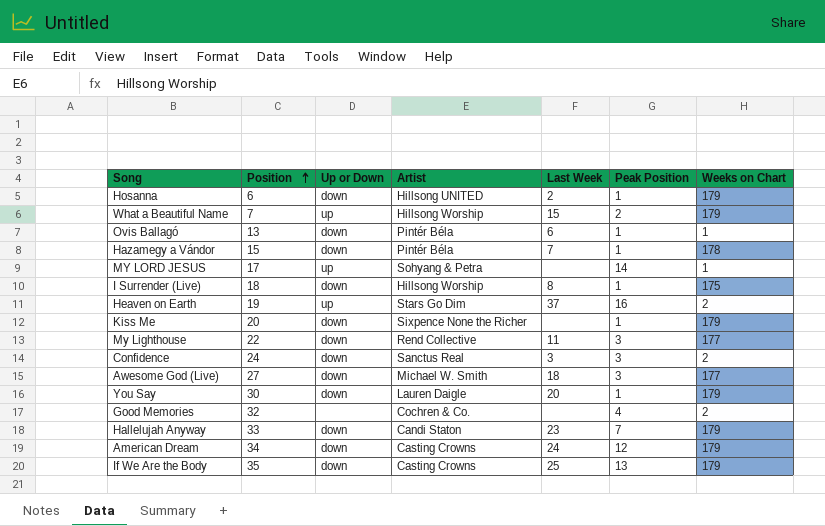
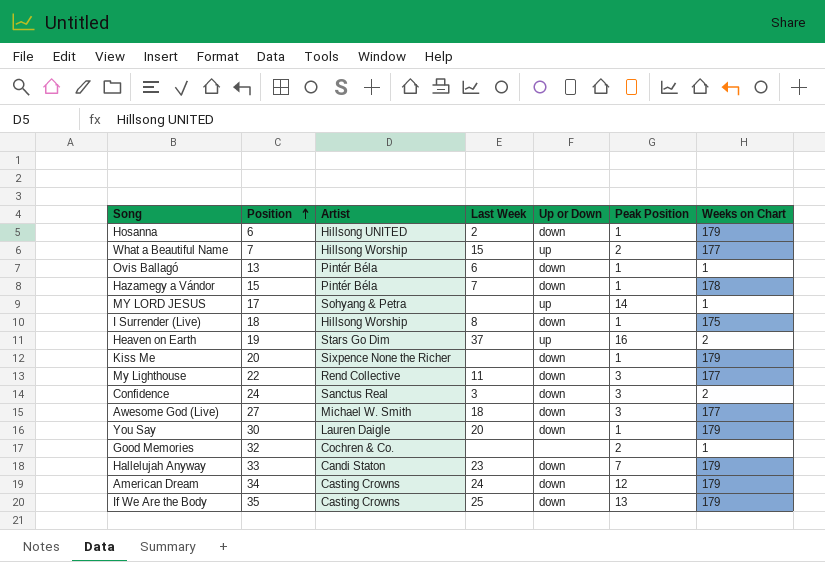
column Up or Down | position: 3 -> 5
What a Beautiful Name | Weeks on Chart: 179 -> 177
Good Memories | Peak Position: 4 -> 2
Good Memories | Weeks on Chart: 2 -> 1

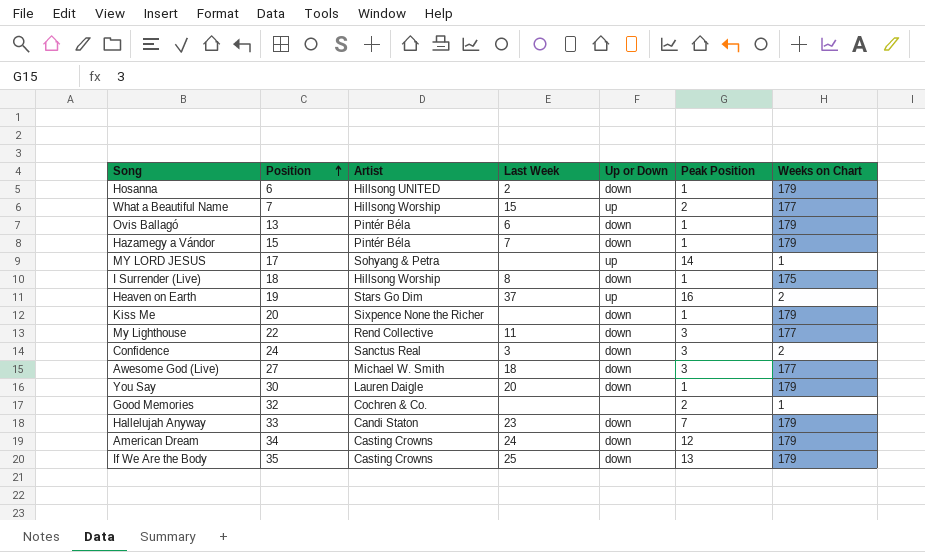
Ovis Ballagó | Weeks on Chart: 1 -> 179
Hazamegy a Vándor | Weeks on Chart: 178 -> 179

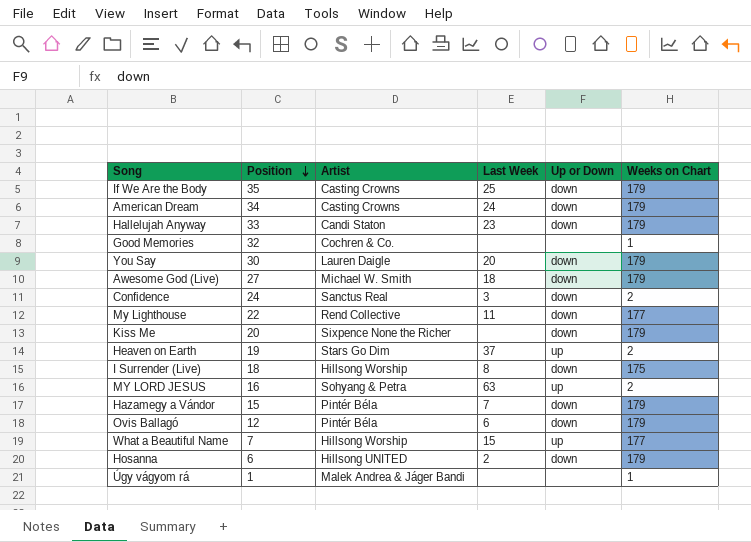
row order: Position ascending -> Position descending
column Peak Position | position: 6 -> none
Awesome God (Live) | Weeks on Chart: 177 -> 179
MY LORD JESUS | Position: 17 -> 16
MY LORD JESUS | Last Week: none -> 63
MY LORD JESUS | Weeks on Chart: 1 -> 2
Ovis Ballagó | Position: 13 -> 12
row Úgy vágyom rá: none -> 1 | Malek Andrea & Jáger Bandi | none | none | 1

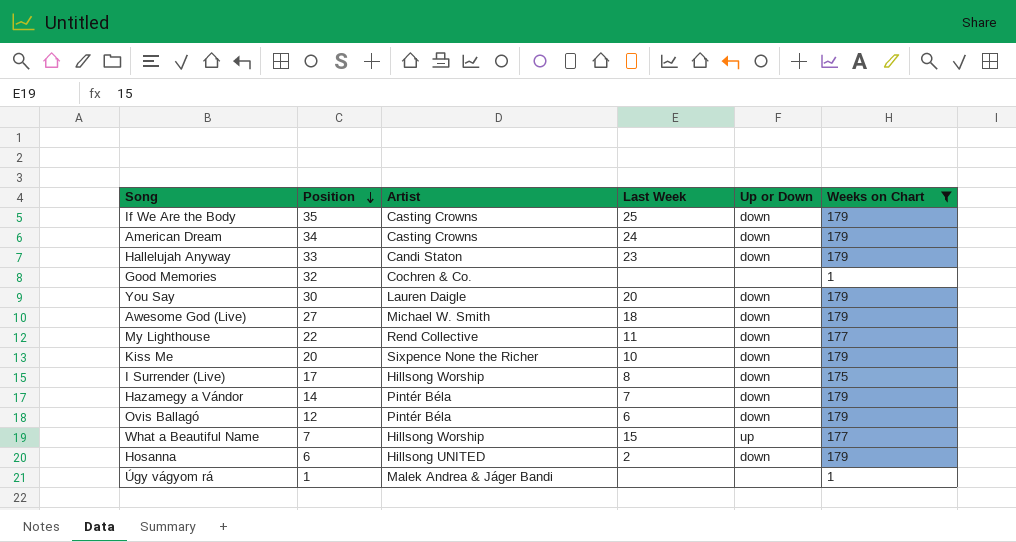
filter: none -> Weeks on Chart != 2
Kiss Me | Last Week: none -> 10
I Surrender (Live) | Position: 18 -> 17
Hazamegy a Vándor | Position: 15 -> 14

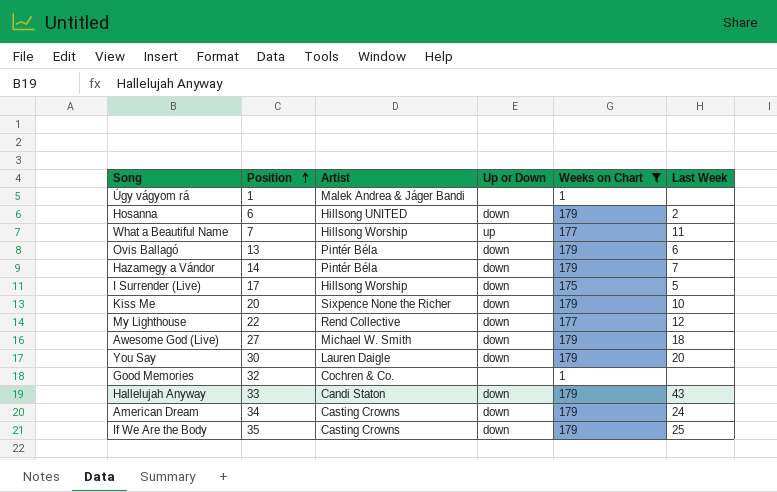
row order: Position descending -> Position ascending
column Last Week | position: 4 -> 6
What a Beautiful Name | Last Week: 15 -> 11
Ovis Ballagó | Position: 12 -> 13
I Surrender (Live) | Last Week: 8 -> 5
My Lighthouse | Last Week: 11 -> 12
Hallelujah Anyway | Last Week: 23 -> 43

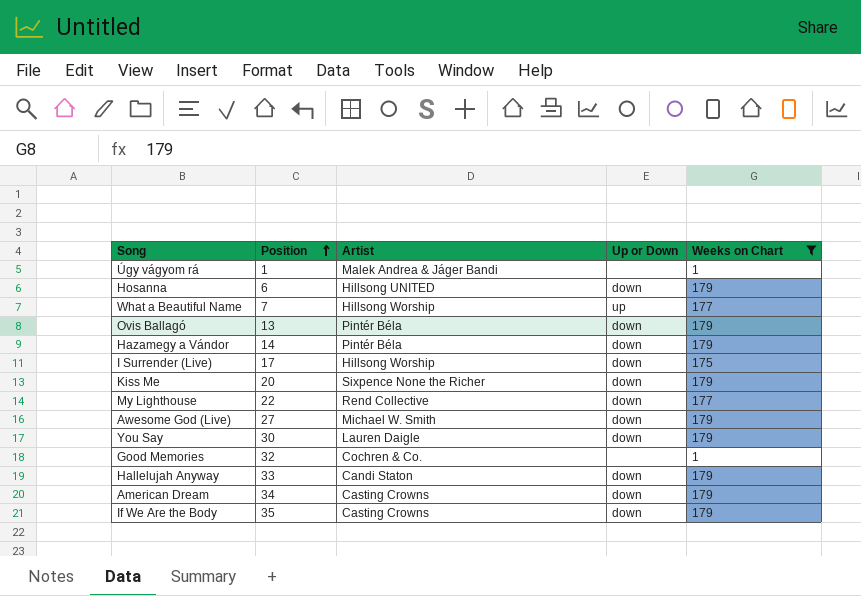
column Last Week | position: 6 -> none

